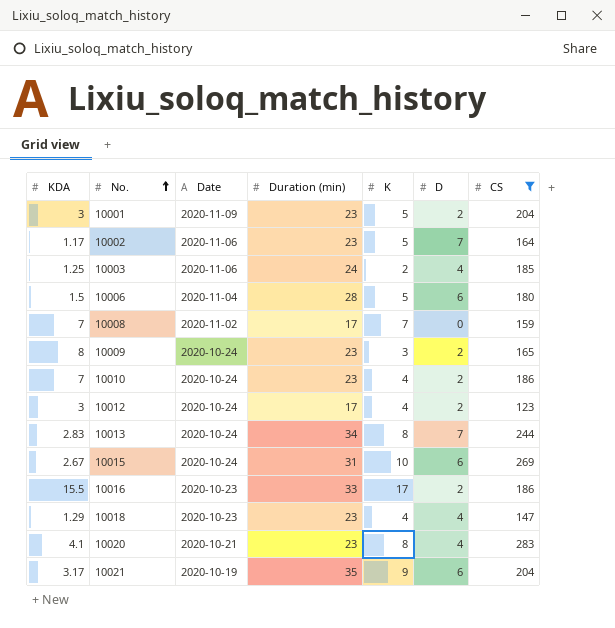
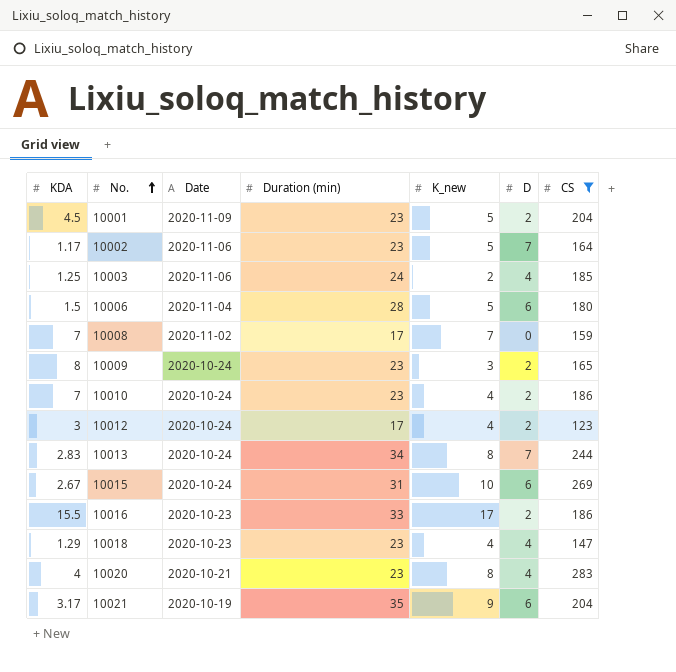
column name: K -> K_new
10001 | KDA: 3 -> 4.5
10020 | KDA: 4.1 -> 4

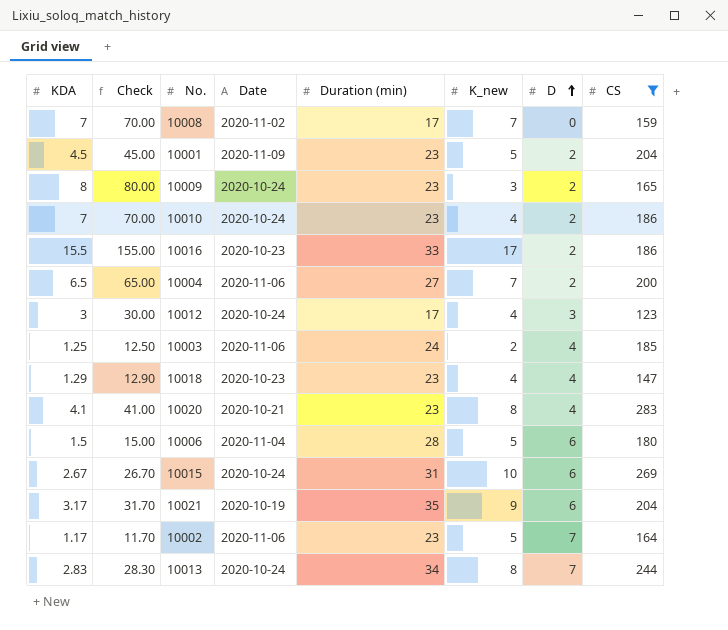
row order: No. ascending -> D ascending
column Check | formula: none -> [KDA] * 10
row 10004: none -> 6.5 | 65.00 | 2020-11-06 | 27 | 7 | 2 | 200
10012 | D: 2 -> 3
10020 | KDA: 4 -> 4.1

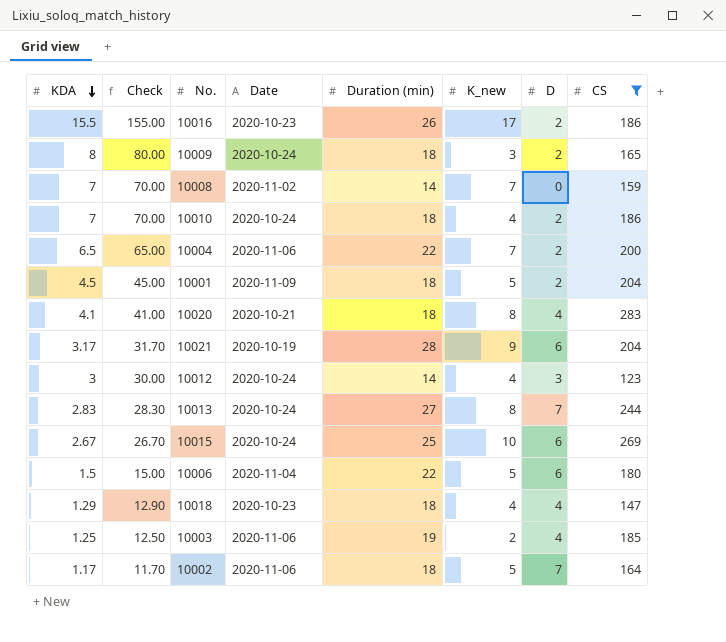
row order: D ascending -> KDA descending
10016 | Duration (min): 33 -> 26
10009 | Duration (min): 23 -> 18
10008 | Duration (min): 17 -> 14
10010 | Duration (min): 23 -> 18
10004 | Duration (min): 27 -> 22
10001 | Duration (min): 23 -> 18
10020 | Duration (min): 23 -> 18
10021 | Duration (min): 35 -> 28
10012 | Duration (min): 17 -> 14
10013 | Duration (min): 34 -> 27
10015 | Duration (min): 31 -> 25
10006 | Duration (min): 28 -> 22
10018 | Duration (min): 23 -> 18
10003 | Duration (min): 24 -> 19
10002 | Duration (min): 23 -> 18

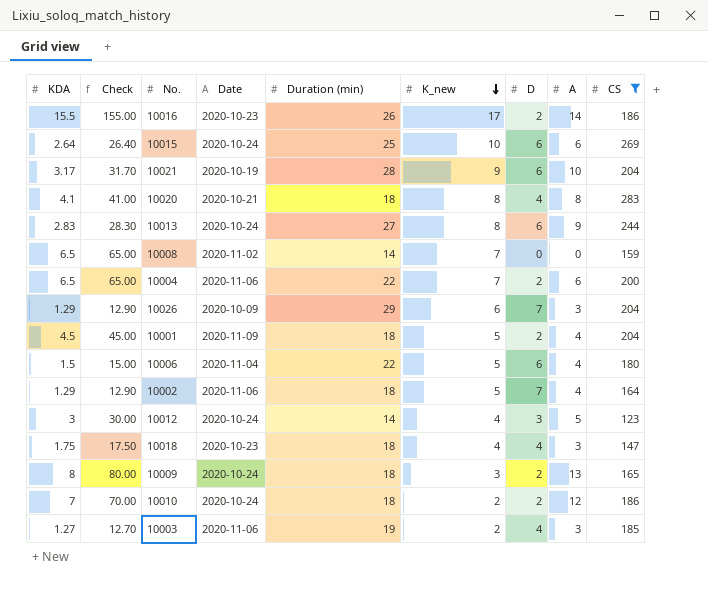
row order: KDA descending -> K_new descending
column A | position: none -> 8
10015 | KDA: 2.67 -> 2.64
10015 | Check: 26.70 -> 26.40
10013 | D: 7 -> 6
10008 | KDA: 7 -> 6.5
10008 | Check: 70.00 -> 65.00
row 10026: none -> 1.29 | 12.90 | 2020-10-09 | 29 | 6 | 7 | 3 | 204
10002 | KDA: 1.17 -> 1.29
10002 | Check: 11.70 -> 12.90
10018 | KDA: 1.29 -> 1.75
10018 | Check: 12.90 -> 17.50
10010 | K_new: 4 -> 2
10003 | KDA: 1.25 -> 1.27
10003 | Check: 12.50 -> 12.70

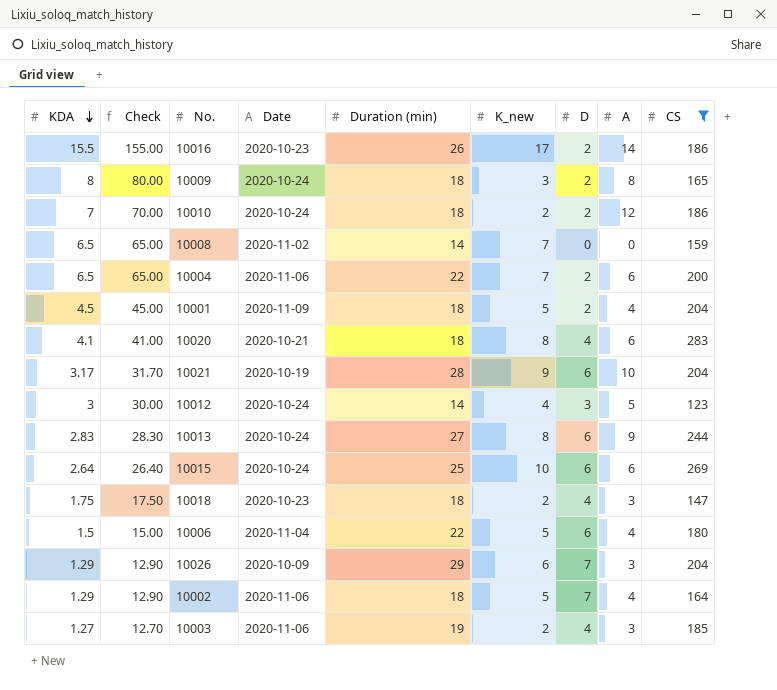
row order: K_new descending -> KDA descending
10009 | A: 13 -> 8
10020 | A: 8 -> 6
10018 | K_new: 4 -> 2

